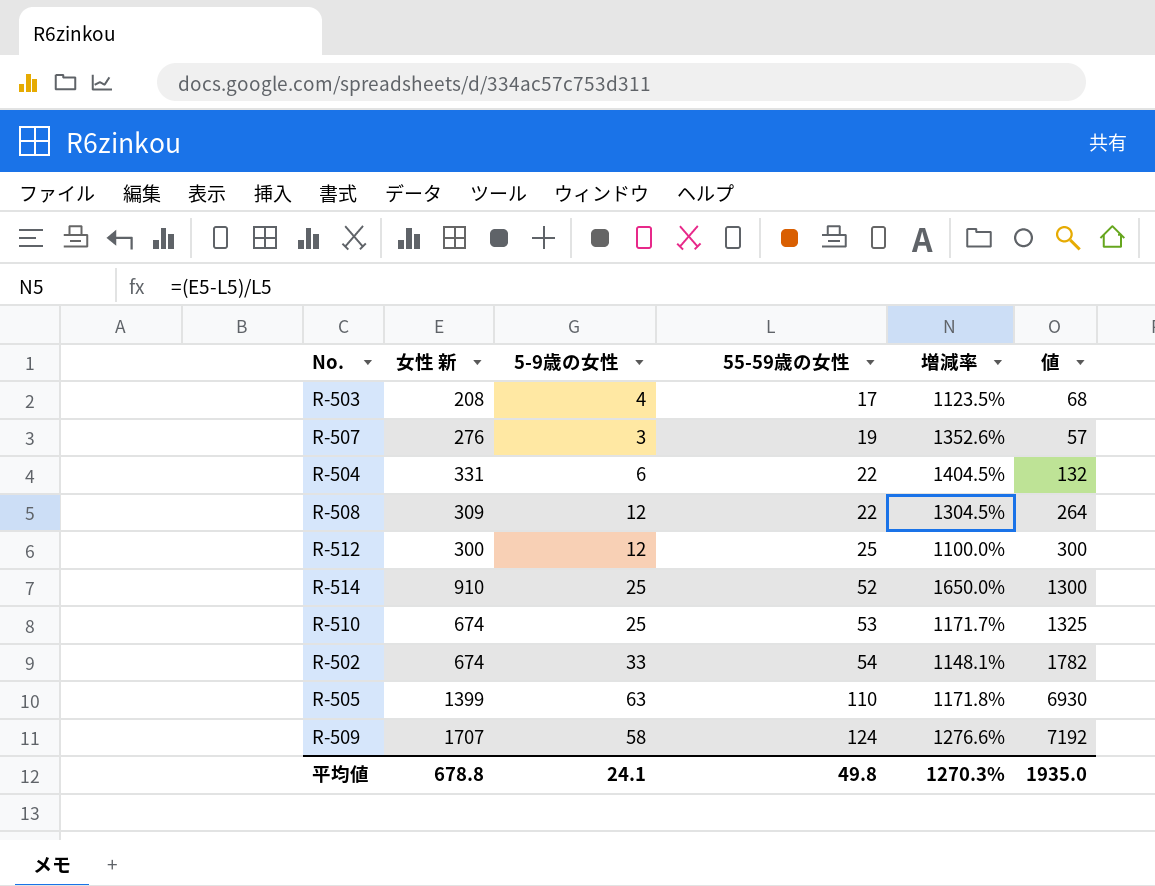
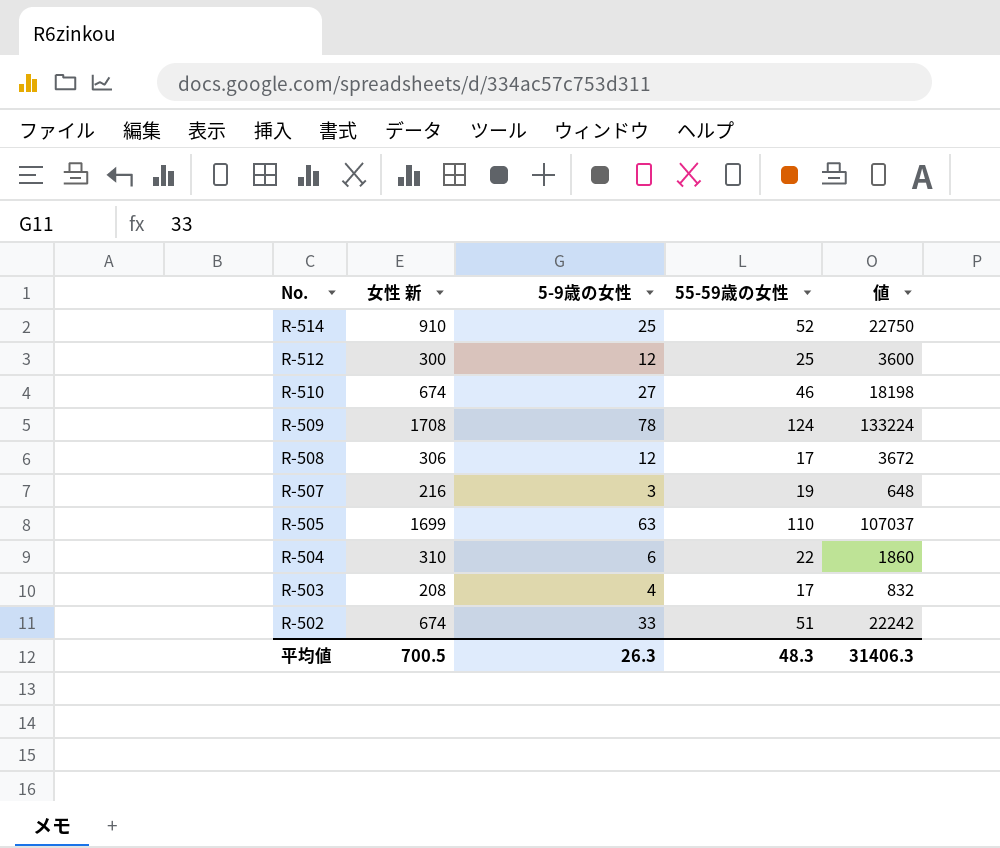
row order: 55-59歳の女性 ascending -> No. descending
column 増減率 | formula: ([女性 新] - [55-59歳の女性]) / [55-59歳の女性] -> none
column 値 | formula: [5-9歳の女性] * [55-59歳の女性] -> [女性 新] * [5-9歳の女性]
R-510 | 5-9歳の女性: 25 -> 27
R-510 | 55-59歳の女性: 53 -> 46
R-509 | 女性 新: 1707 -> 1708
R-509 | 5-9歳の女性: 58 -> 78
R-508 | 女性 新: 309 -> 306
R-508 | 55-59歳の女性: 22 -> 17
R-507 | 女性 新: 276 -> 216
R-505 | 女性 新: 1399 -> 1699
R-504 | 女性 新: 331 -> 310
R-502 | 55-59歳の女性: 54 -> 51
平均値 | 女性 新: 678.8 -> 700.5
平均値 | 5-9歳の女性: 24.1 -> 26.3
平均値 | 55-59歳の女性: 49.8 -> 48.3
平均値 | 値: 1935.0 -> 31406.3

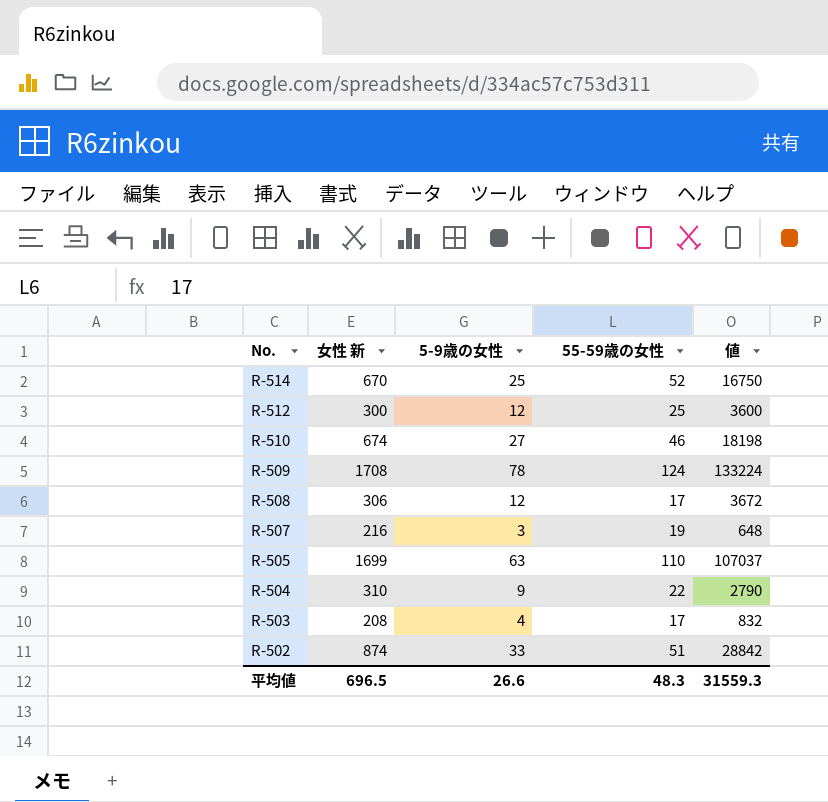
R-514 | 女性 新: 910 -> 670
R-514 | 値: 22750 -> 16750
R-504 | 5-9歳の女性: 6 -> 9
R-504 | 値: 1860 -> 2790
R-502 | 女性 新: 674 -> 874
R-502 | 値: 22242 -> 28842
平均値 | 女性 新: 700.5 -> 696.5
平均値 | 5-9歳の女性: 26.3 -> 26.6
平均値 | 値: 31406.3 -> 31559.3

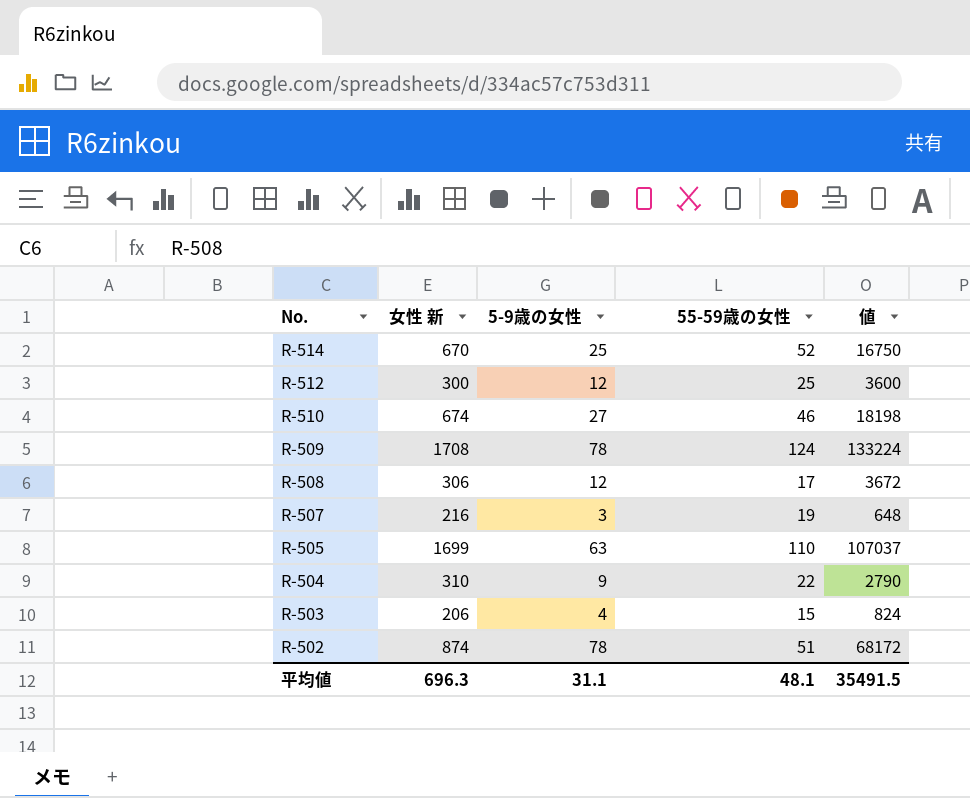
R-503 | 女性 新: 208 -> 206
R-503 | 55-59歳の女性: 17 -> 15
R-503 | 値: 832 -> 824
R-502 | 5-9歳の女性: 33 -> 78
R-502 | 値: 28842 -> 68172
平均値 | 女性 新: 696.5 -> 696.3
平均値 | 5-9歳の女性: 26.6 -> 31.1
平均値 | 55-59歳の女性: 48.3 -> 48.1
平均値 | 値: 31559.3 -> 35491.5

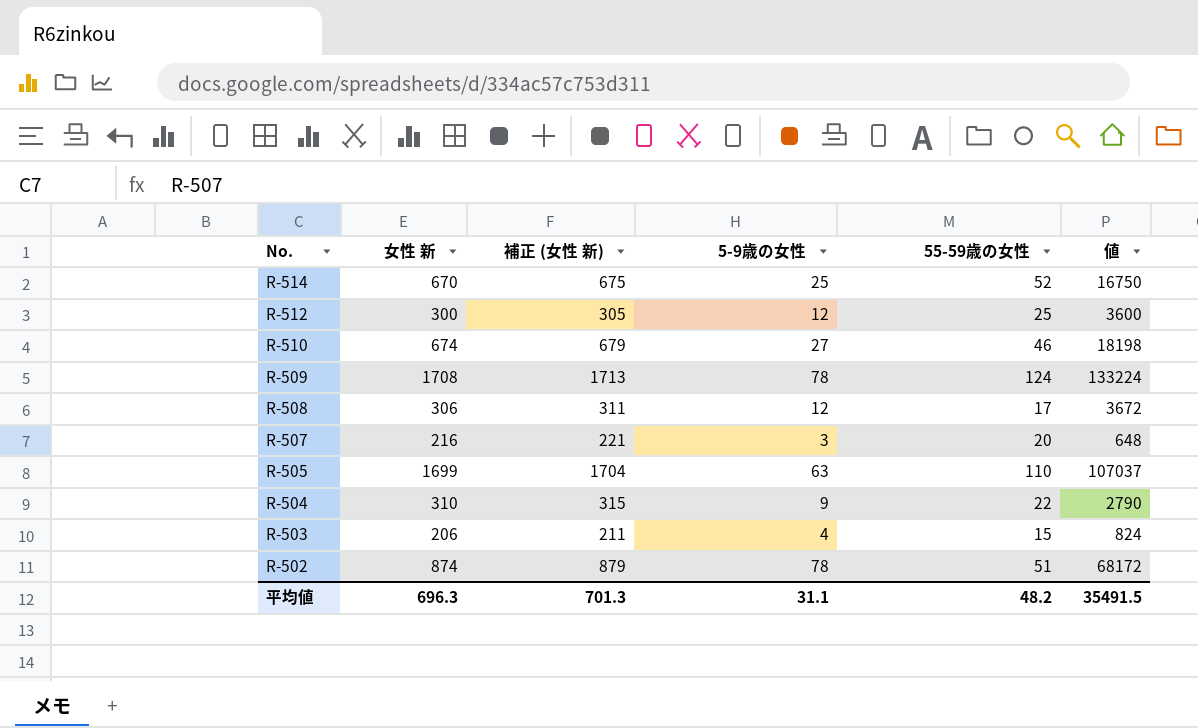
column 補正 (女性 新) | formula: none -> [女性 新] + 5
R-507 | 55-59歳の女性: 19 -> 20
平均値 | 55-59歳の女性: 48.1 -> 48.2

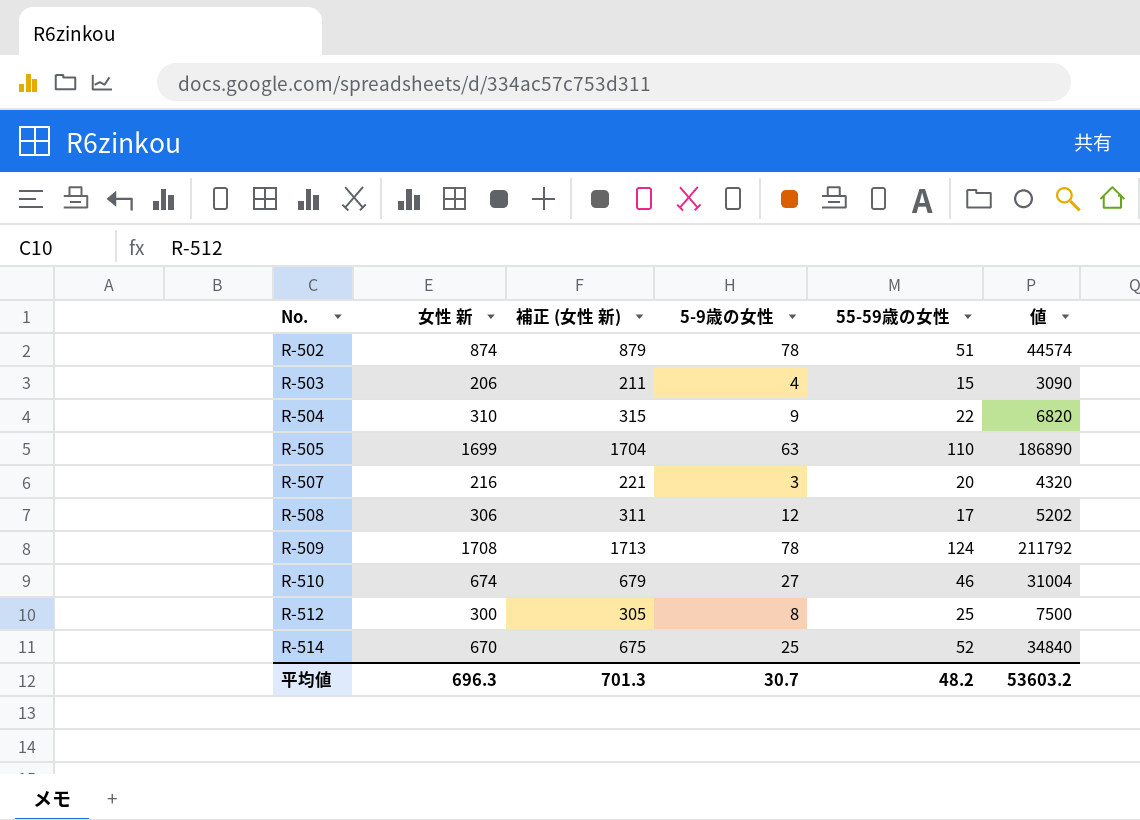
row order: No. descending -> No. ascending
column 値 | formula: [女性 新] * [5-9歳の女性] -> [女性 新] * [55-59歳の女性]
R-512 | 5-9歳の女性: 12 -> 8
平均値 | 5-9歳の女性: 31.1 -> 30.7
平均値 | 値: 35491.5 -> 53603.2

